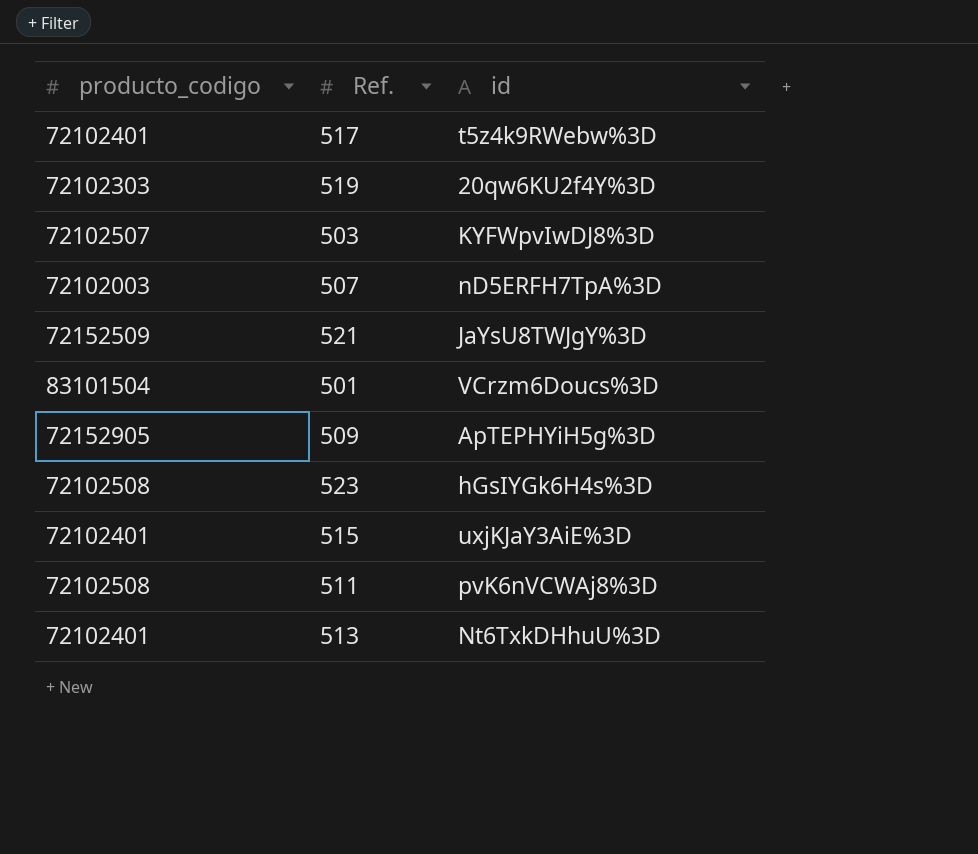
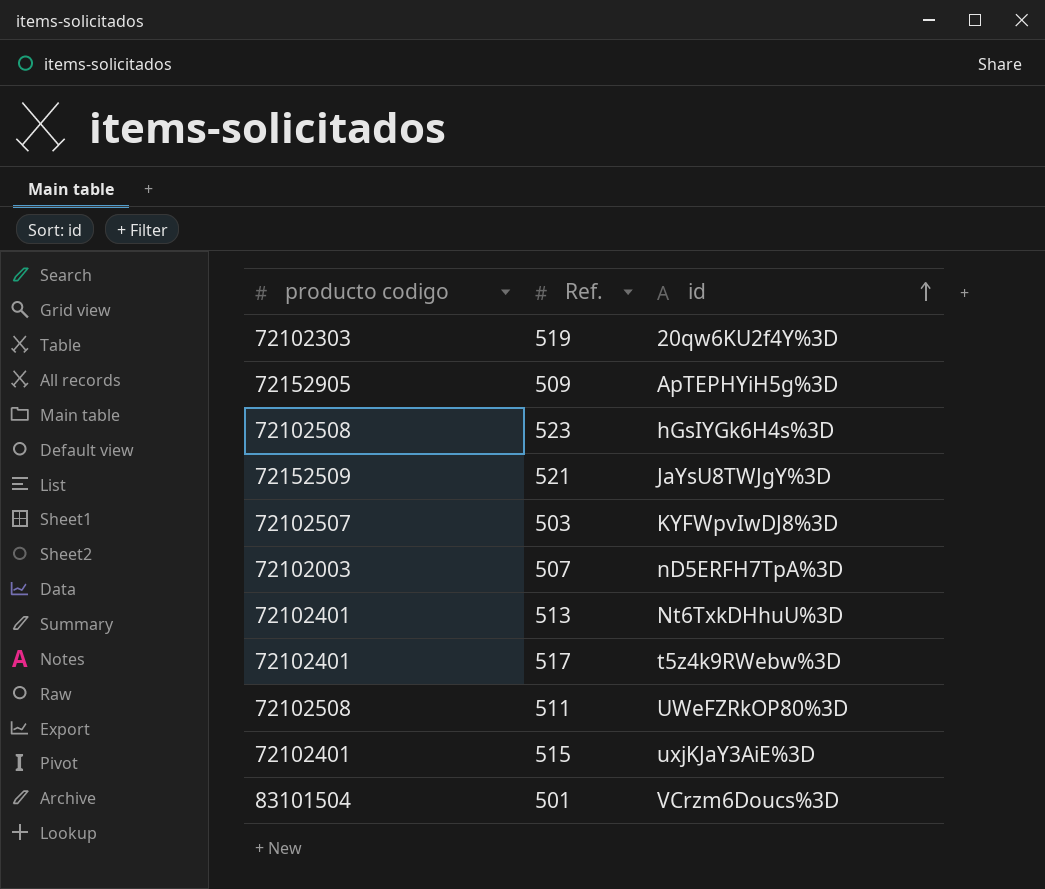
row order: none -> id ascending
column name: producto_codigo -> producto codigo
511 | id: pvK6nVCWAj8%3D -> UWeFZRkOP80%3D

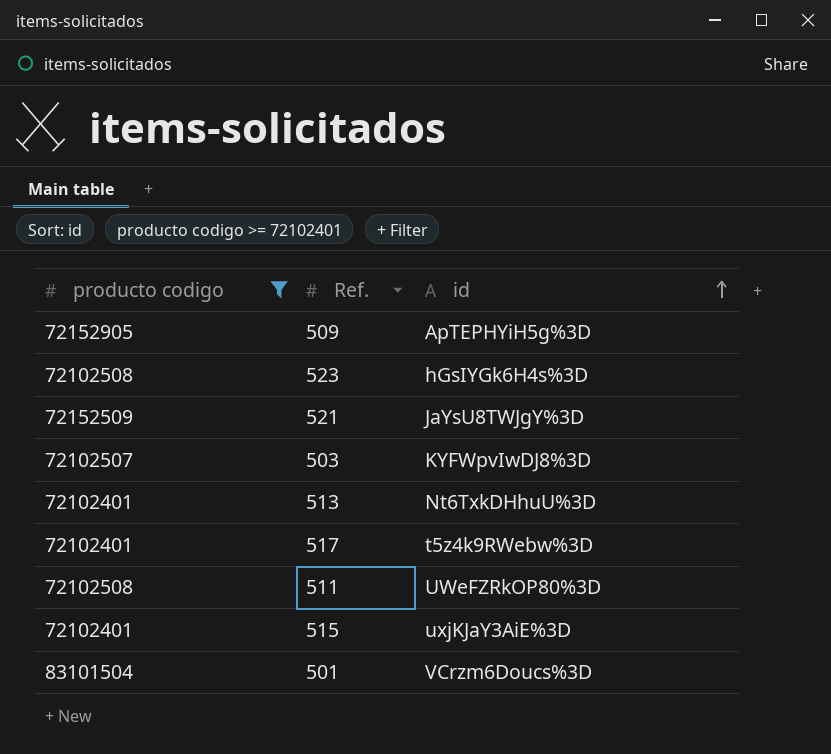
filter: none -> producto codigo >= 72102401

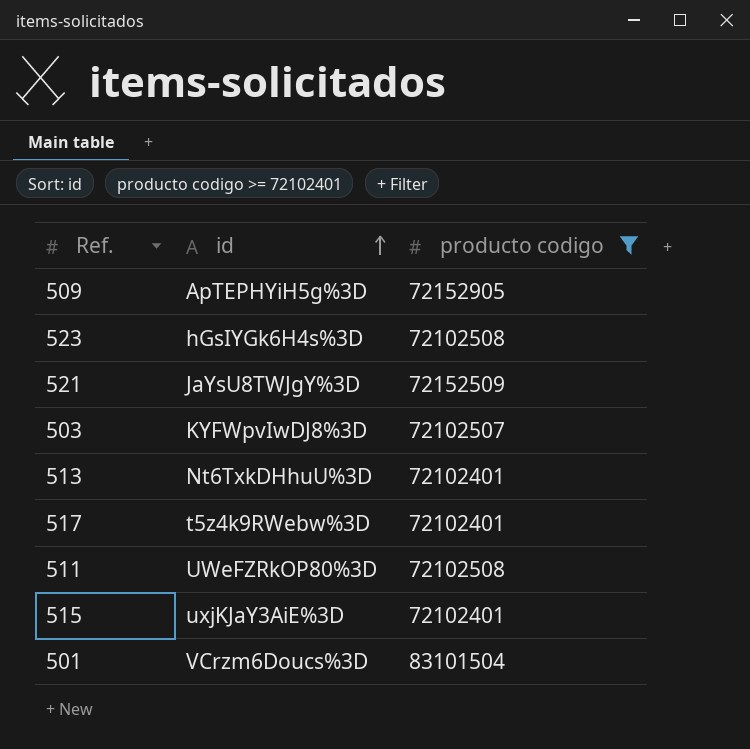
column producto codigo | position: 1 -> 3

